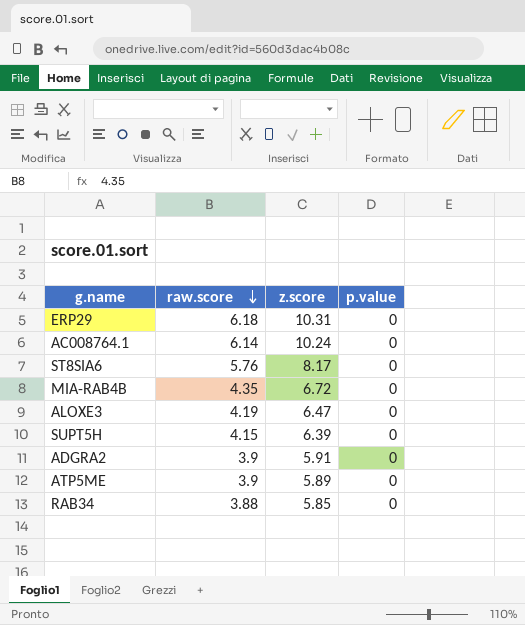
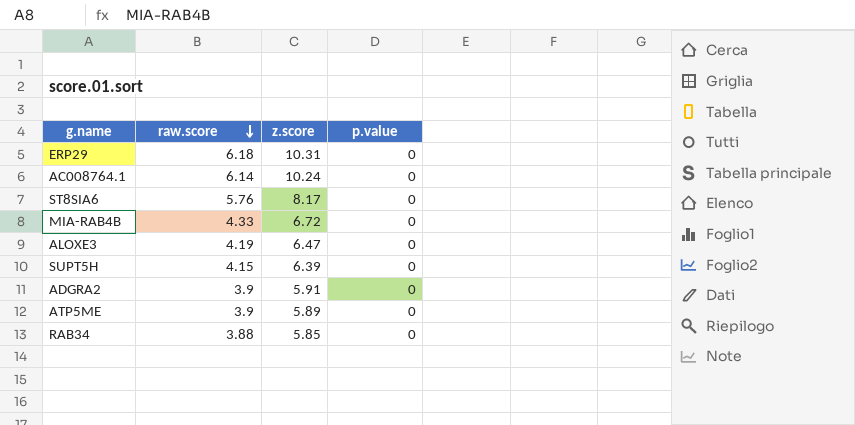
MIA-RAB4B | raw.score: 4.35 -> 4.33

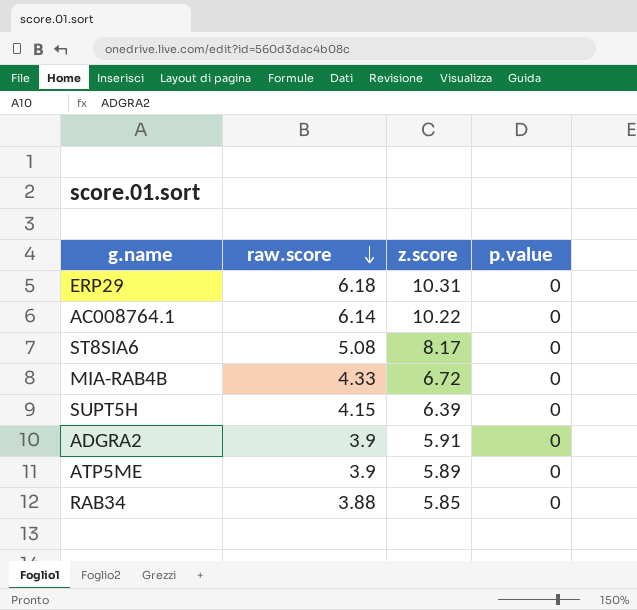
row ALOXE3: 4.19 | 6.47 | 0 -> none
AC008764.1 | z.score: 10.24 -> 10.22
ST8SIA6 | raw.score: 5.76 -> 5.08

